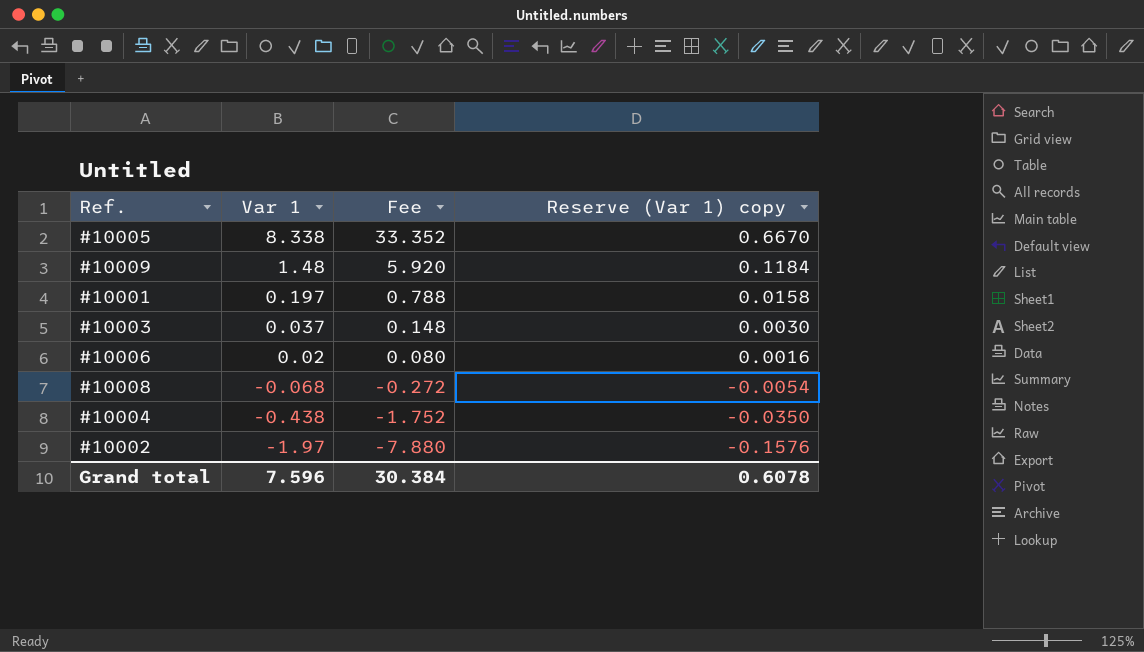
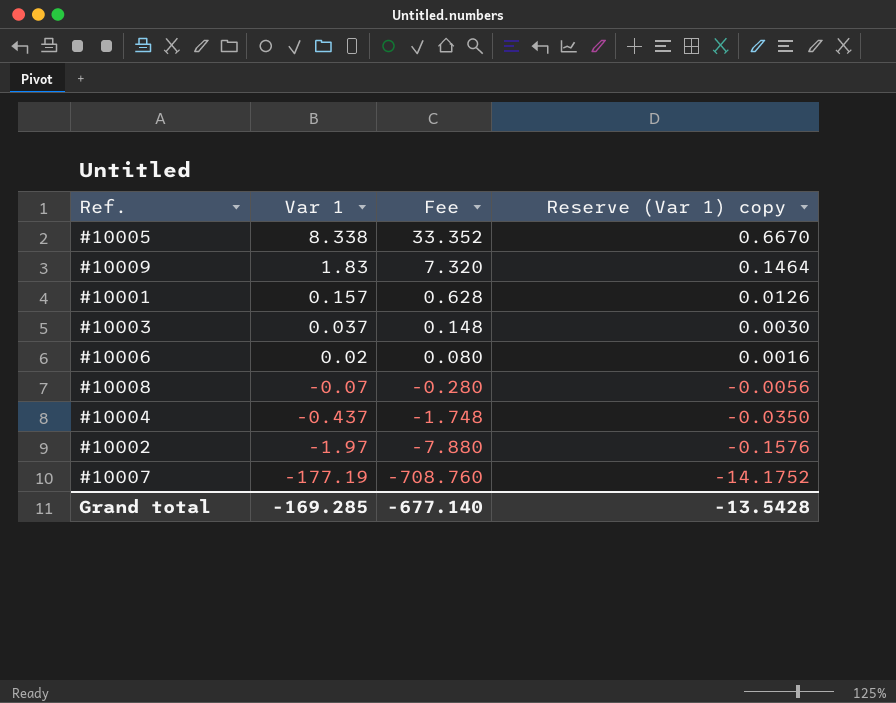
#10009 | Var 1: 1.48 -> 1.83
#10009 | Fee: 5.920 -> 7.320
#10009 | Reserve (Var 1) copy: 0.1184 -> 0.1464
#10001 | Var 1: 0.197 -> 0.157
#10001 | Fee: 0.788 -> 0.628
#10001 | Reserve (Var 1) copy: 0.0158 -> 0.0126
#10008 | Var 1: -0.068 -> -0.07
#10008 | Fee: -0.272 -> -0.280
#10008 | Reserve (Var 1) copy: -0.0054 -> -0.0056
#10004 | Var 1: -0.438 -> -0.437
#10004 | Fee: -1.752 -> -1.748
row #10007: none -> -177.19 | -708.760 | -14.1752
Grand total | Var 1: 7.596 -> -169.285
Grand total | Fee: 30.384 -> -677.140
Grand total | Reserve (Var 1) copy: 0.6078 -> -13.5428

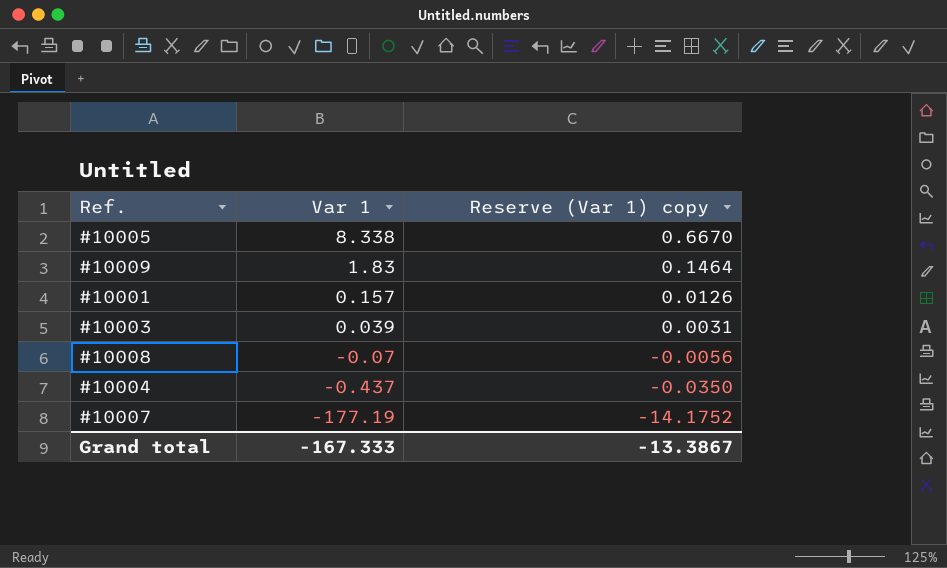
column Fee | formula: [Var 1] * 4 -> none
row #10006: 0.02 | 0.080 | 0.0016 -> none
row #10002: -1.97 | -7.880 | -0.1576 -> none
#10003 | Var 1: 0.037 -> 0.039
#10003 | Reserve (Var 1) copy: 0.0030 -> 0.0031
Grand total | Var 1: -169.285 -> -167.333
Grand total | Reserve (Var 1) copy: -13.5428 -> -13.3867

